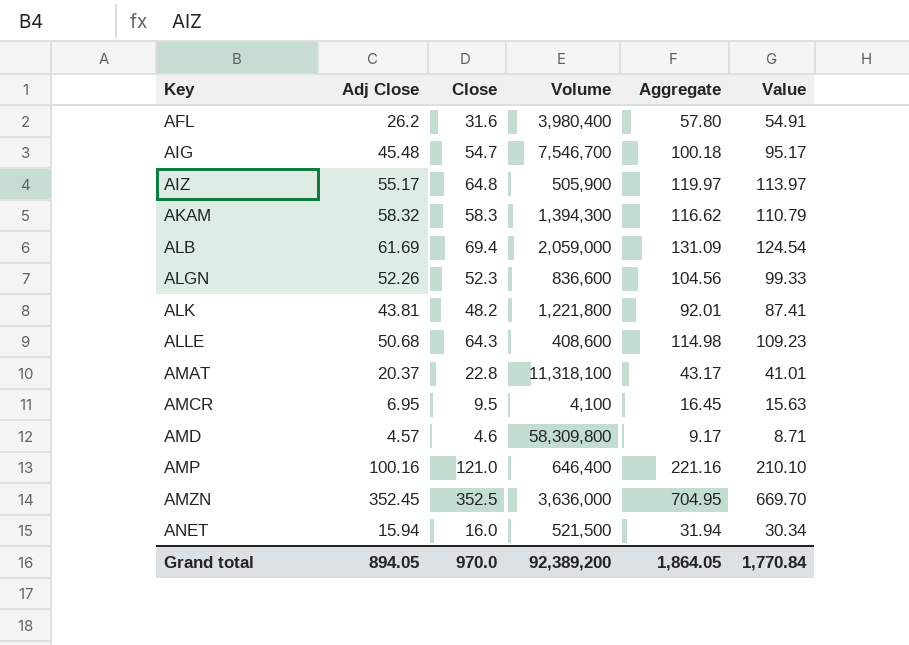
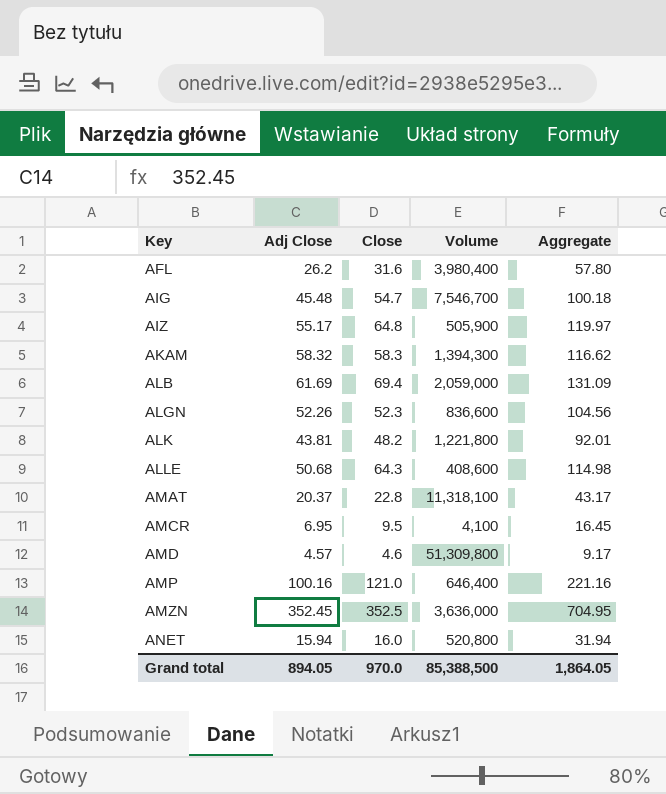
column Value | formula: [Aggregate] * 0.95 -> none
AMD | Volume: 58,309,800 -> 51,309,800
ANET | Volume: 521,500 -> 520,800
Grand total | Volume: 92,389,200 -> 85,388,500

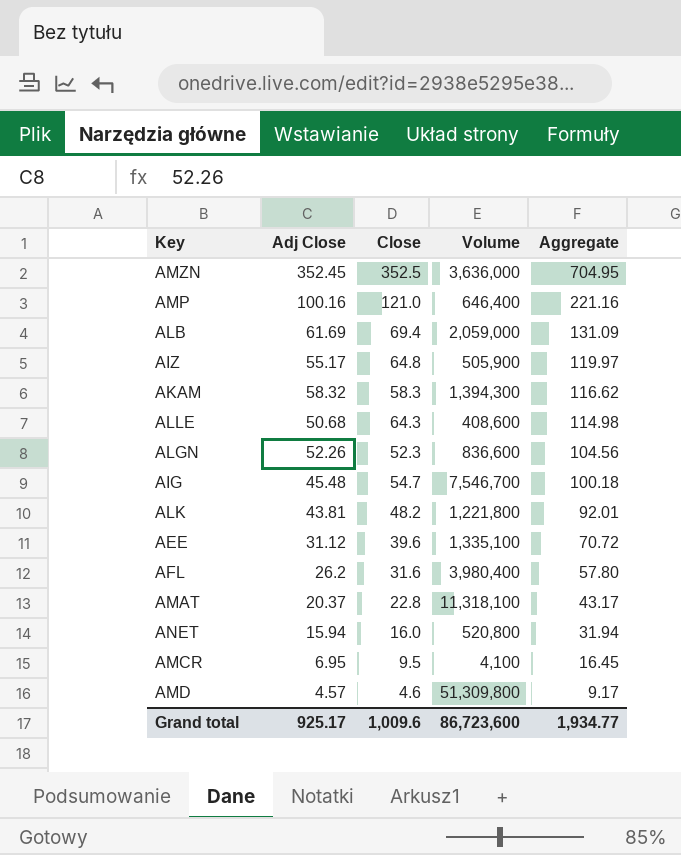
row order: Key ascending -> Aggregate descending
row AEE: none -> 31.12 | 39.6 | 1,335,100 | 70.72
Grand total | Adj Close: 894.05 -> 925.17
Grand total | Close: 970.0 -> 1,009.6
Grand total | Volume: 85,388,500 -> 86,723,600
Grand total | Aggregate: 1,864.05 -> 1,934.77

